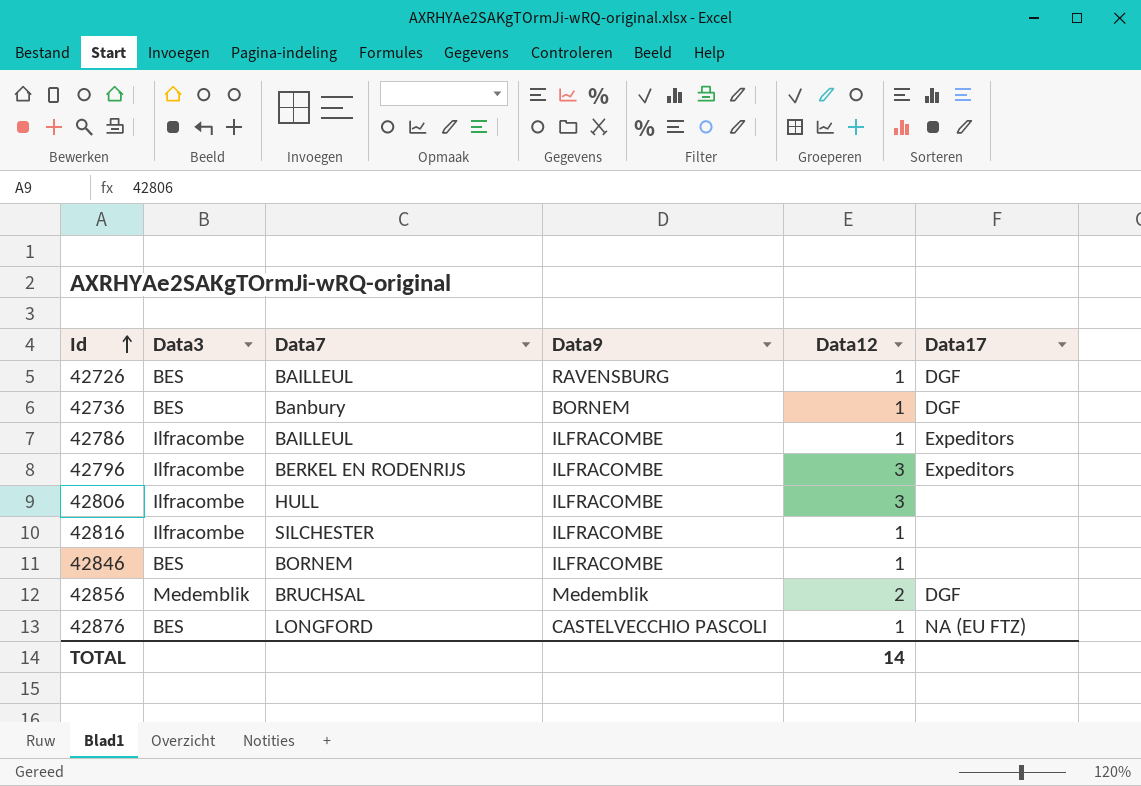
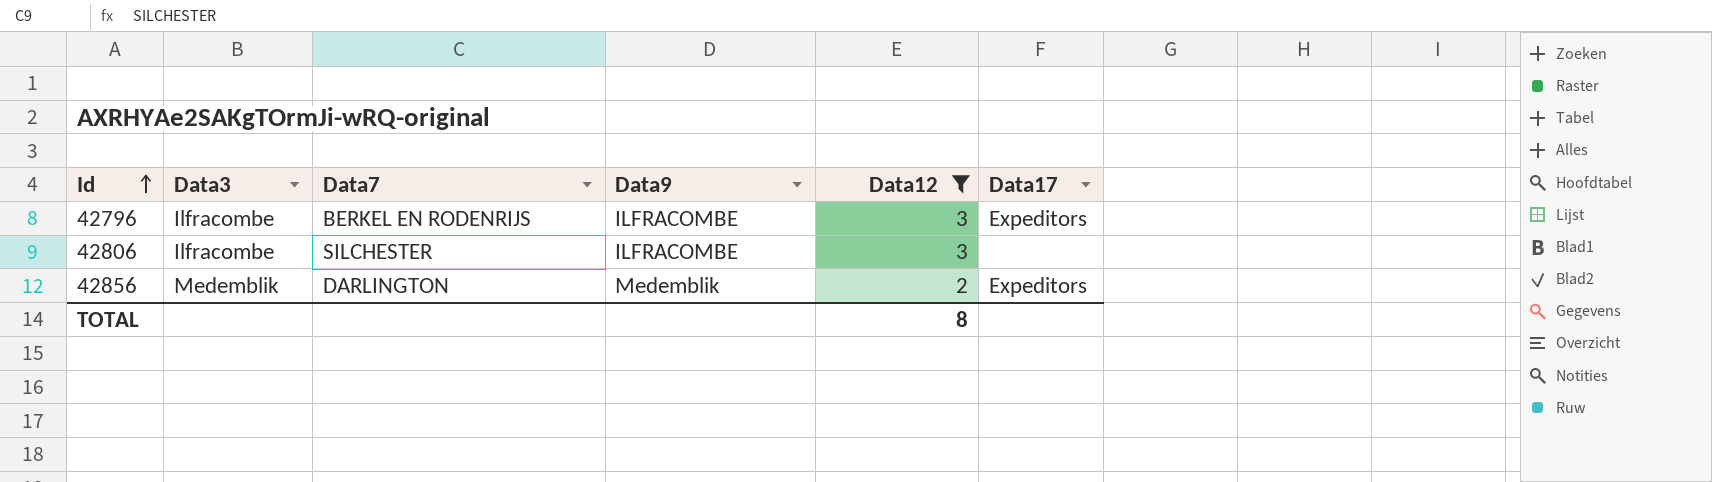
filter: none -> Data12 != 1
42806 | Data7: HULL -> SILCHESTER
42856 | Data7: BRUCHSAL -> DARLINGTON
42856 | Data17: DGF -> Expeditors
TOTAL | Data12: 14 -> 8

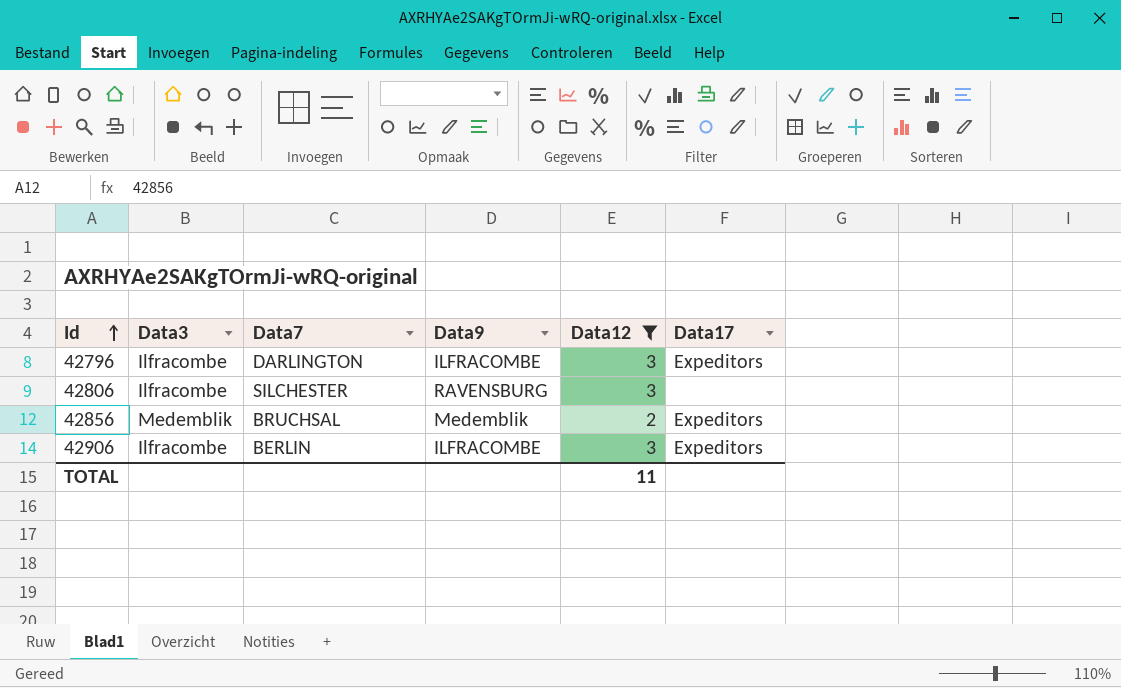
42796 | Data7: BERKEL EN RODENRIJS -> DARLINGTON
42806 | Data9: ILFRACOMBE -> RAVENSBURG
42856 | Data7: DARLINGTON -> BRUCHSAL
row 42906: none -> Ilfracombe | BERLIN | ILFRACOMBE | 3 | Expeditors
TOTAL | Data12: 8 -> 11

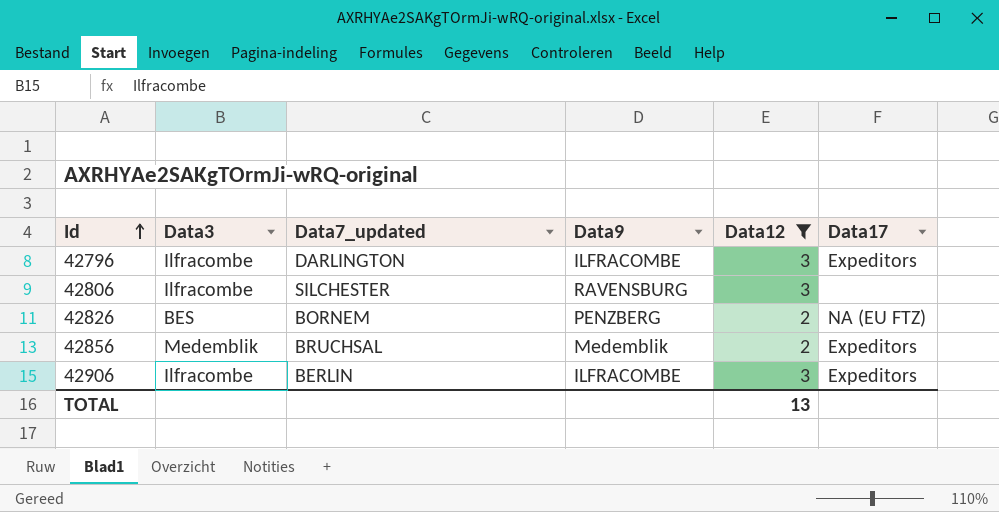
column name: Data7 -> Data7_updated
row 42826: none -> BES | BORNEM | PENZBERG | 2 | NA (EU FTZ)
TOTAL | Data12: 11 -> 13

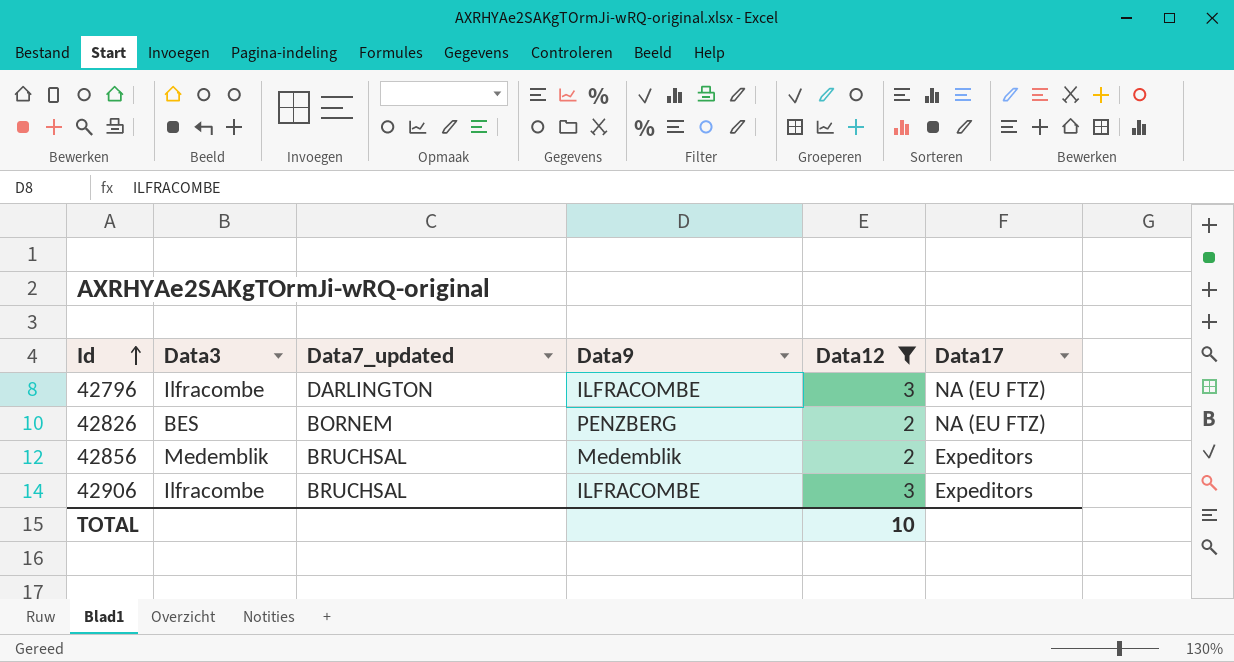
row 42806: Ilfracombe | SILCHESTER | RAVENSBURG | 3 | none -> none
42796 | Data17: Expeditors -> NA (EU FTZ)
42906 | Data7_updated: BERLIN -> BRUCHSAL
TOTAL | Data12: 13 -> 10

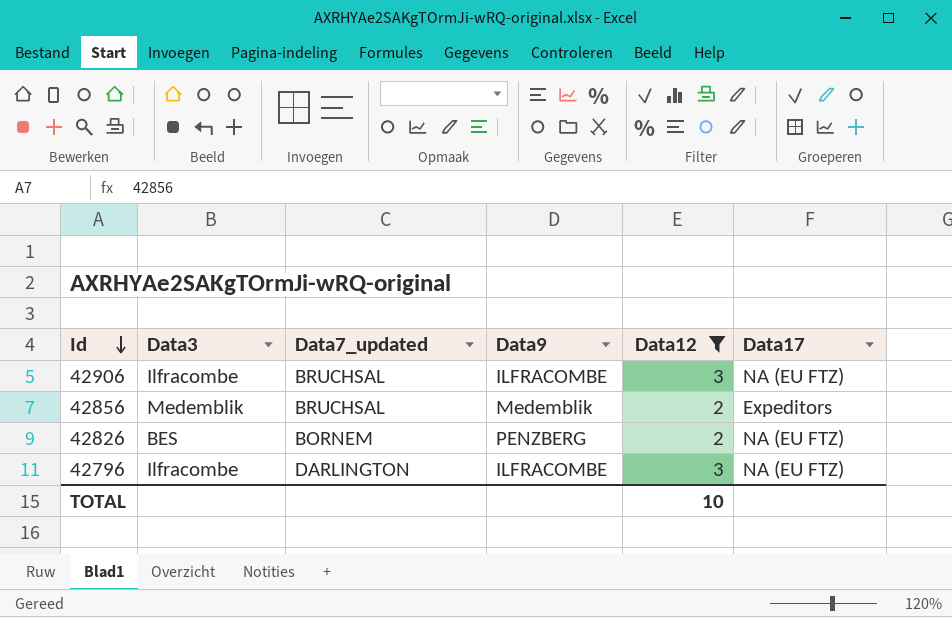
row order: Id ascending -> Id descending
42906 | Data17: Expeditors -> NA (EU FTZ)

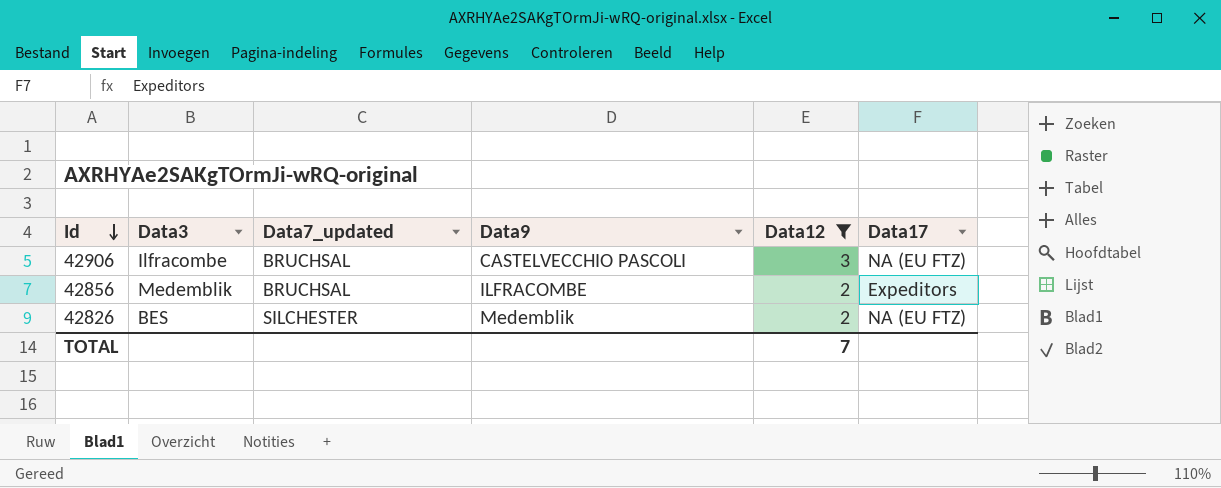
row 42796: Ilfracombe | DARLINGTON | ILFRACOMBE | 3 | NA (EU FTZ) -> none
42906 | Data9: ILFRACOMBE -> CASTELVECCHIO PASCOLI
42856 | Data9: Medemblik -> ILFRACOMBE
42826 | Data7_updated: BORNEM -> SILCHESTER
42826 | Data9: PENZBERG -> Medemblik
TOTAL | Data12: 10 -> 7

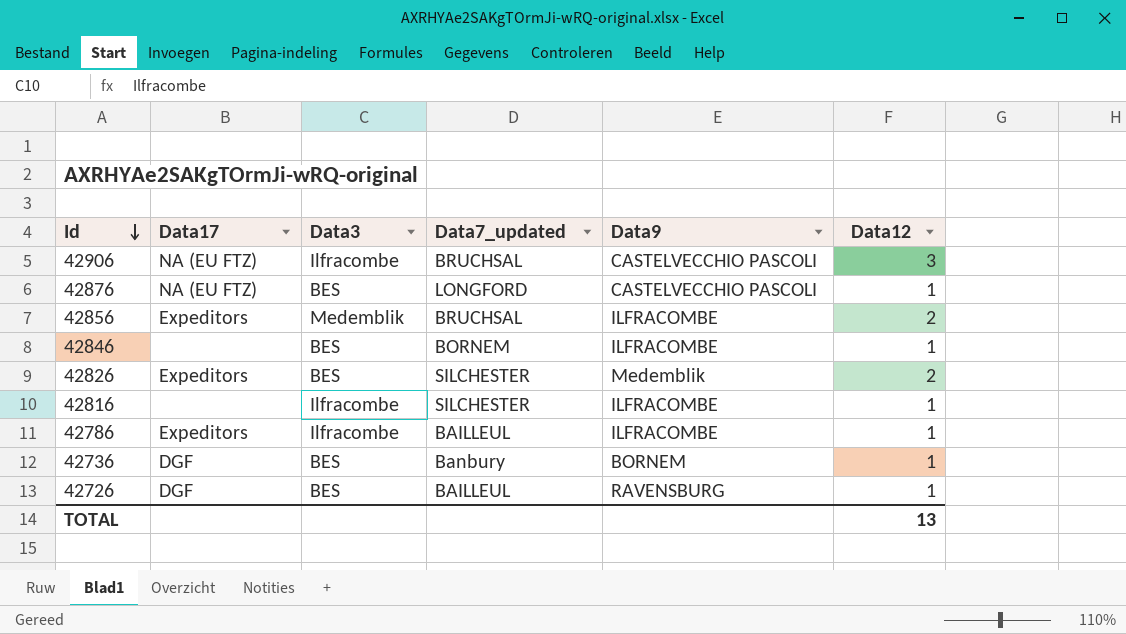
filter: Data12 != 1 -> none
column Data17 | position: 6 -> 2
42826 | Data17: NA (EU FTZ) -> Expeditors
TOTAL | Data12: 7 -> 13

